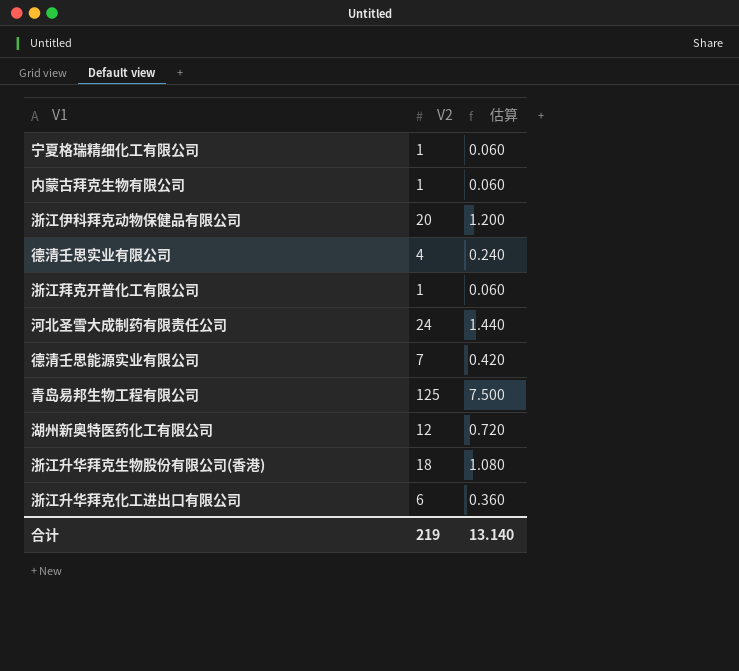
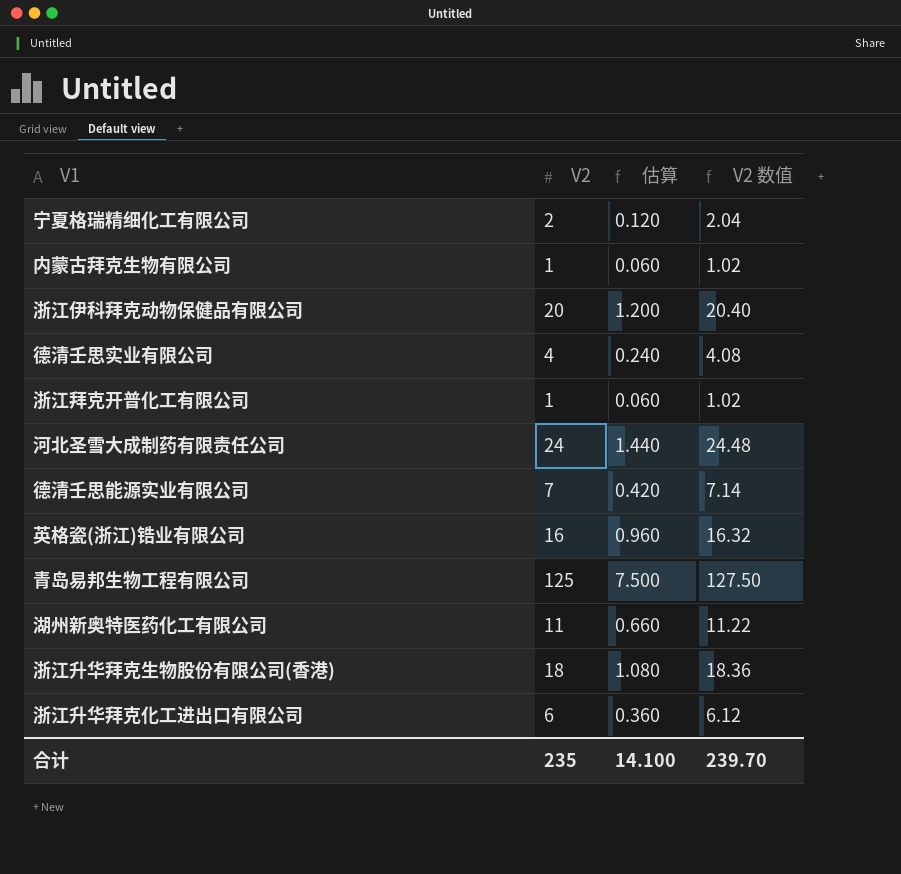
column V2 数值 | formula: none -> [V2] * 1.02
宁夏格瑞精细化工有限公司 | V2: 1 -> 2
宁夏格瑞精细化工有限公司 | 估算: 0.060 -> 0.120
row 英格瓷(浙江)锆业有限公司: none -> 16 | 0.960 | 16.32
湖州新奥特医药化工有限公司 | V2: 12 -> 11
湖州新奥特医药化工有限公司 | 估算: 0.720 -> 0.660
合计 | V2: 219 -> 235
合计 | 估算: 13.140 -> 14.100

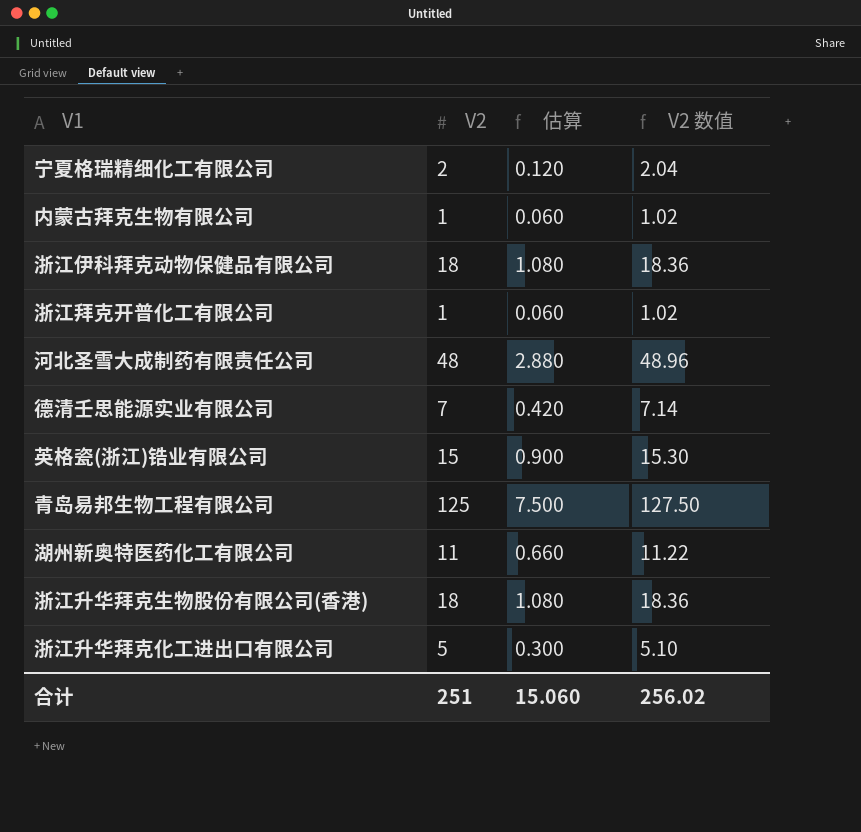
row 德清壬思实业有限公司: 4 | 0.240 | 4.08 -> none
浙江伊科拜克动物保健品有限公司 | V2: 20 -> 18
浙江伊科拜克动物保健品有限公司 | 估算: 1.200 -> 1.080
浙江伊科拜克动物保健品有限公司 | V2 数值: 20.40 -> 18.36
河北圣雪大成制药有限责任公司 | V2: 24 -> 48
河北圣雪大成制药有限责任公司 | 估算: 1.440 -> 2.880
河北圣雪大成制药有限责任公司 | V2 数值: 24.48 -> 48.96
英格瓷(浙江)锆业有限公司 | V2: 16 -> 15
英格瓷(浙江)锆业有限公司 | 估算: 0.960 -> 0.900
英格瓷(浙江)锆业有限公司 | V2 数值: 16.32 -> 15.30
浙江升华拜克化工进出口有限公司 | V2: 6 -> 5
浙江升华拜克化工进出口有限公司 | 估算: 0.360 -> 0.300
浙江升华拜克化工进出口有限公司 | V2 数值: 6.12 -> 5.10
合计 | V2: 235 -> 251
合计 | 估算: 14.100 -> 15.060
合计 | V2 数值: 239.70 -> 256.02

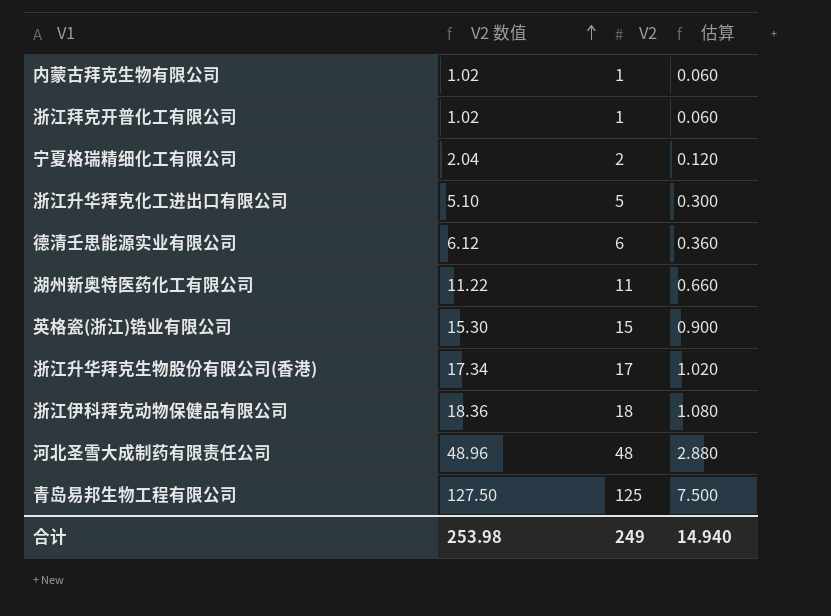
row order: none -> V2 数值 ascending
column V2 数值 | position: 4 -> 2
德清壬思能源实业有限公司 | V2 数值: 7.14 -> 6.12
德清壬思能源实业有限公司 | V2: 7 -> 6
德清壬思能源实业有限公司 | 估算: 0.420 -> 0.360
浙江升华拜克生物股份有限公司(香港) | V2 数值: 18.36 -> 17.34
浙江升华拜克生物股份有限公司(香港) | V2: 18 -> 17
浙江升华拜克生物股份有限公司(香港) | 估算: 1.080 -> 1.020
合计 | V2 数值: 256.02 -> 253.98
合计 | V2: 251 -> 249
合计 | 估算: 15.060 -> 14.940

